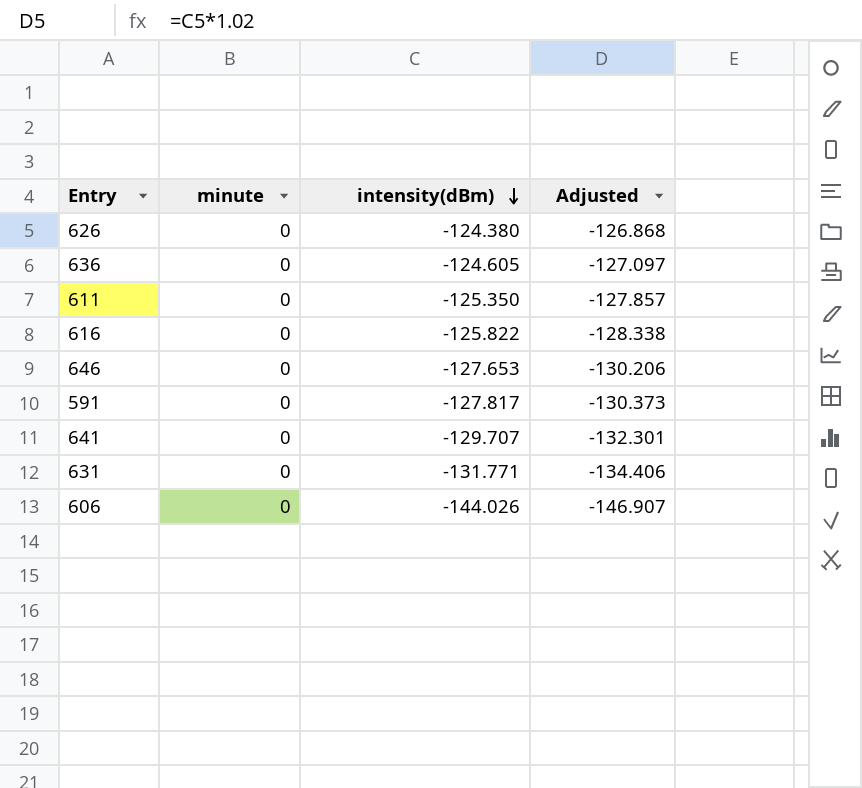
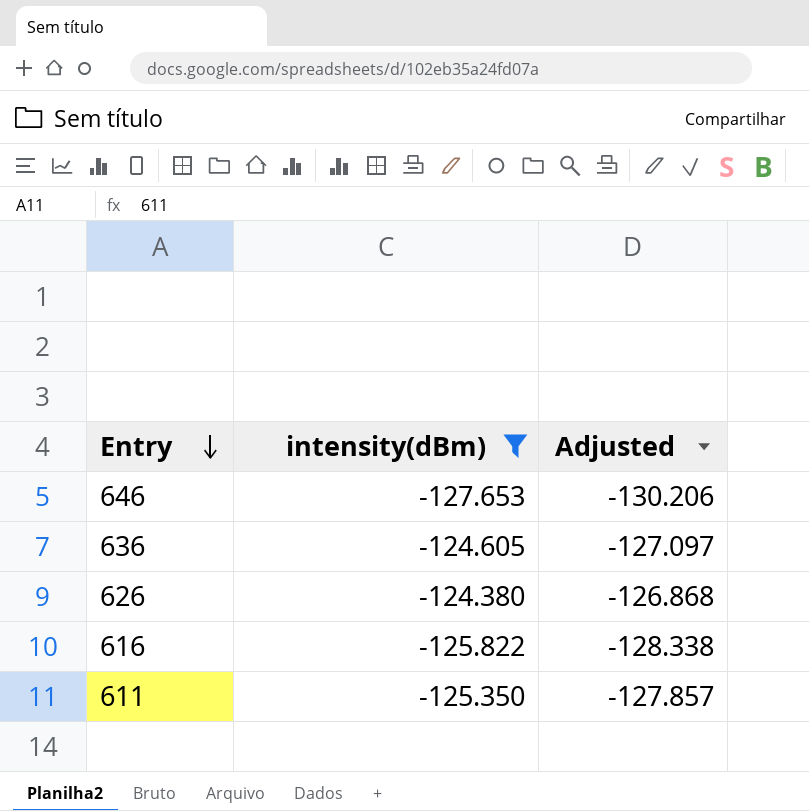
filter: none -> intensity(dBm) >= -127.653
row order: intensity(dBm) descending -> Entry descending
column minute | position: 2 -> none

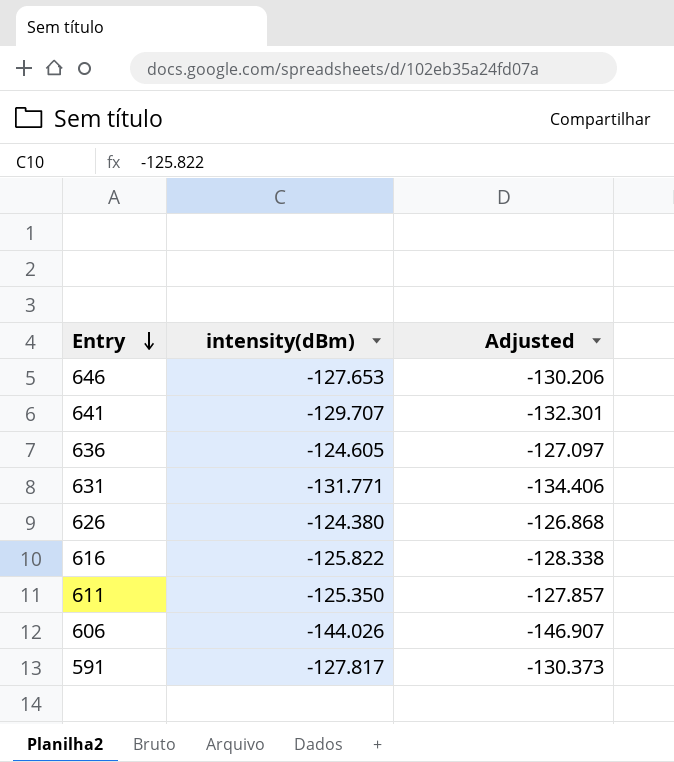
filter: intensity(dBm) >= -127.653 -> none

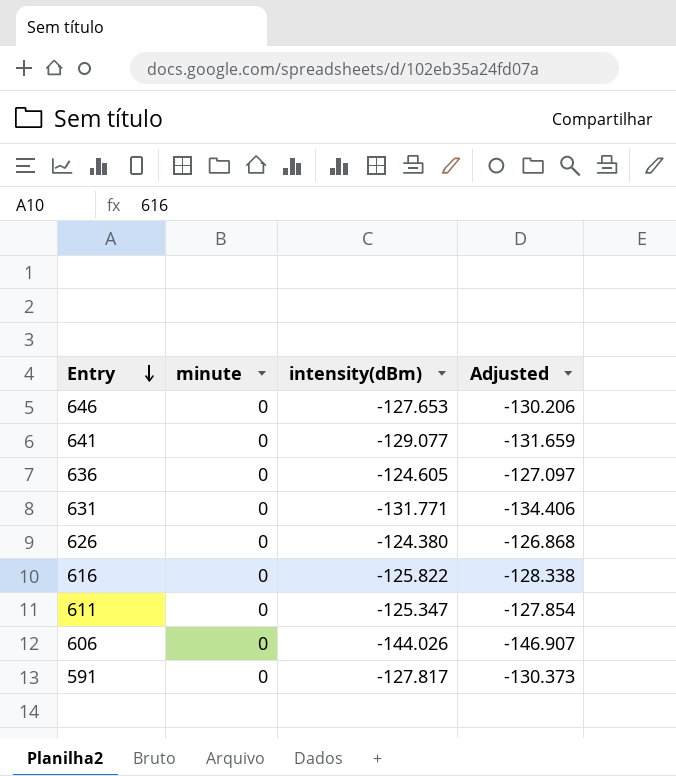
column minute | position: none -> 2
641 | intensity(dBm): -129.707 -> -129.077
641 | Adjusted: -132.301 -> -131.659
611 | intensity(dBm): -125.350 -> -125.347
611 | Adjusted: -127.857 -> -127.854

